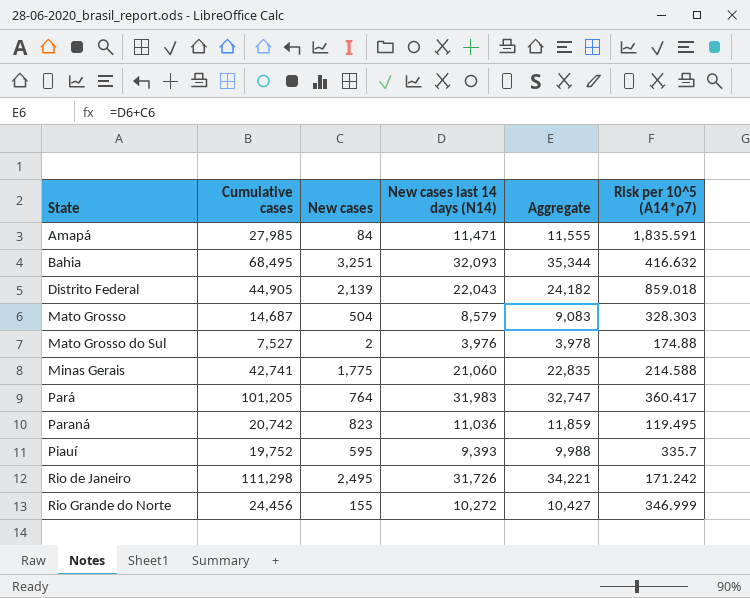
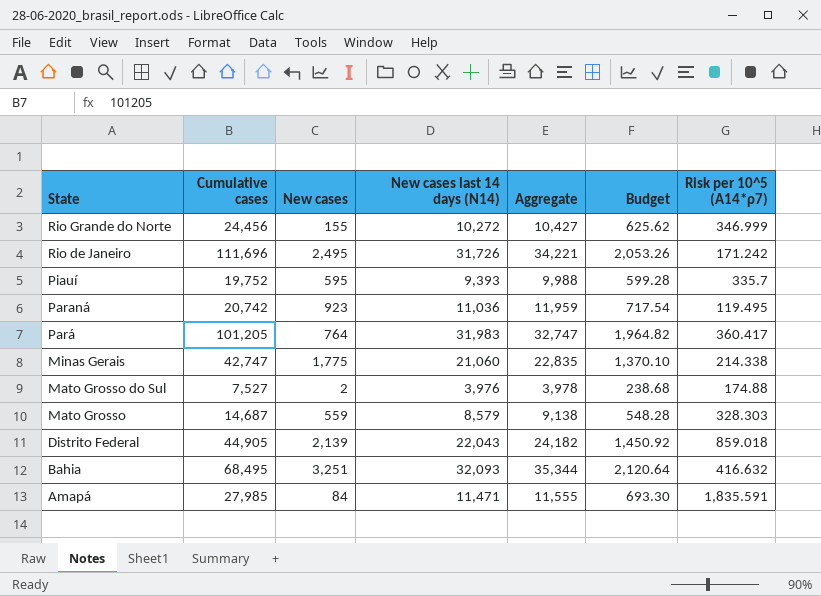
row order: State ascending -> State descending
column Budget | formula: none -> [Aggregate] * 0.06
Rio de Janeiro | Cumulative cases: 111,298 -> 111,696
Paraná | New cases: 823 -> 923
Paraná | Aggregate: 11,859 -> 11,959
Minas Gerais | Cumulative cases: 42,741 -> 42,747
Minas Gerais | Risk per 10^5 (A14*ρ7): 214.588 -> 214.338
Mato Grosso | New cases: 504 -> 559
Mato Grosso | Aggregate: 9,083 -> 9,138

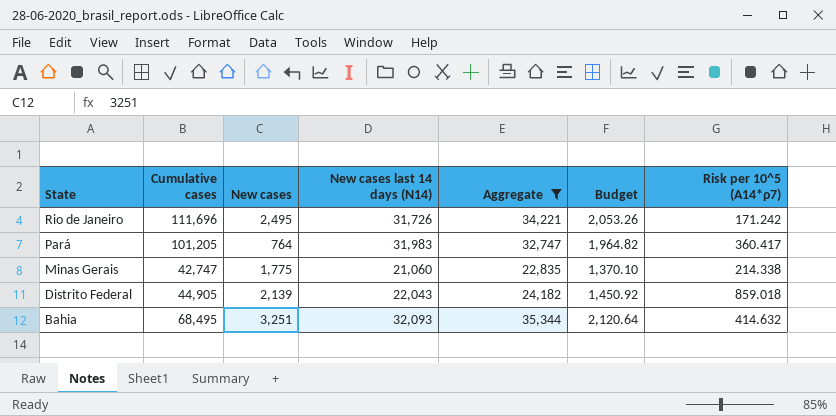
filter: none -> Aggregate >= 22,835
Bahia | Risk per 10^5 (A14*ρ7): 416.632 -> 414.632

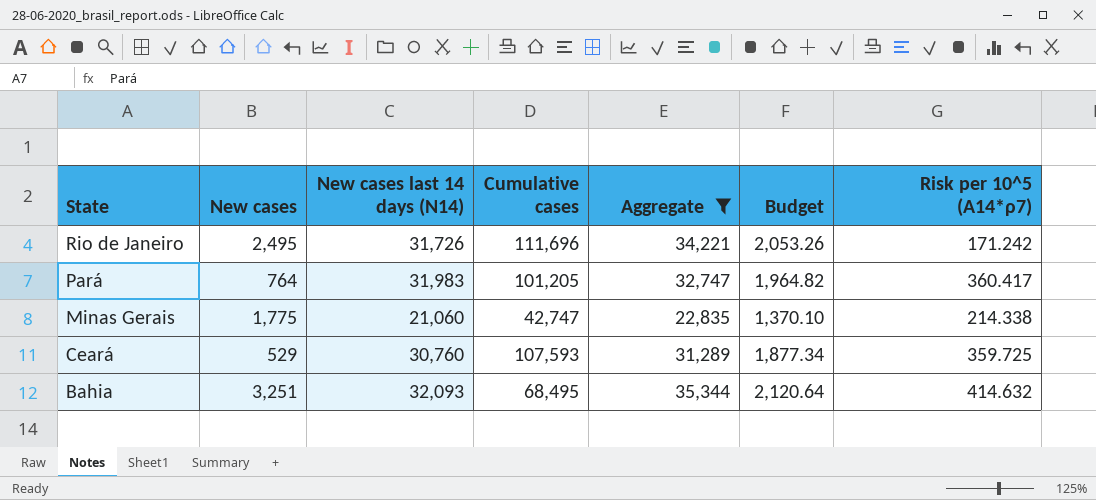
column Cumulative cases | position: 2 -> 4
row Distrito Federal: 44,905 | 2,139 | 22,043 | 24,182 | 1,450.92 | 859.018 -> none
row Ceará: none -> 529 | 30,760 | 107,593 | 31,289 | 1,877.34 | 359.725

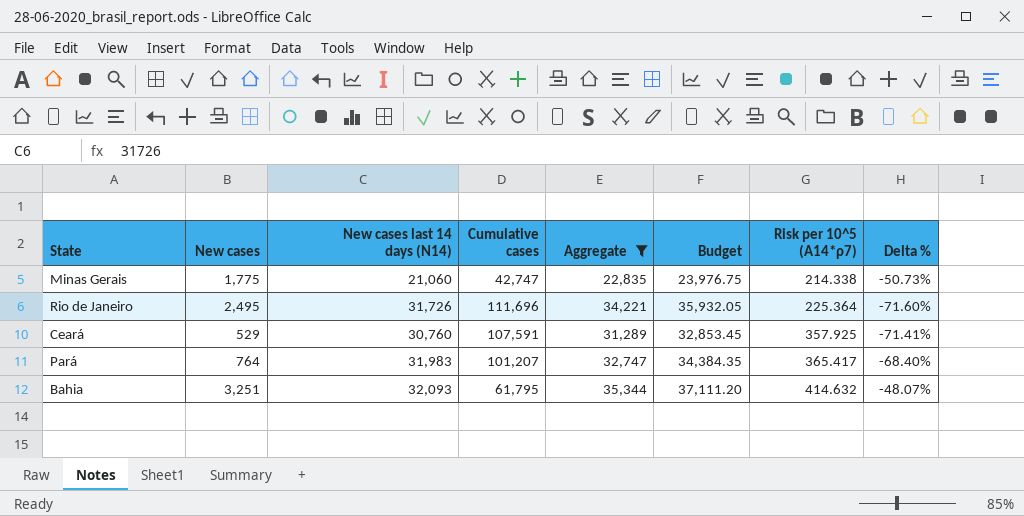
row order: State descending -> Risk per 10^5 (A14*ρ7) ascending
column Budget | formula: [Aggregate] * 0.06 -> [Aggregate] * 1.05
column Delta % | formula: none -> ([New cases last 14 days (N14)] - [Cumulative cases]) / [Cumulative cases]
Rio de Janeiro | Risk per 10^5 (A14*ρ7): 171.242 -> 225.364
Ceará | Cumulative cases: 107,593 -> 107,591
Ceará | Risk per 10^5 (A14*ρ7): 359.725 -> 357.925
Pará | Cumulative cases: 101,205 -> 101,207
Pará | Risk per 10^5 (A14*ρ7): 360.417 -> 365.417
Bahia | Cumulative cases: 68,495 -> 61,795

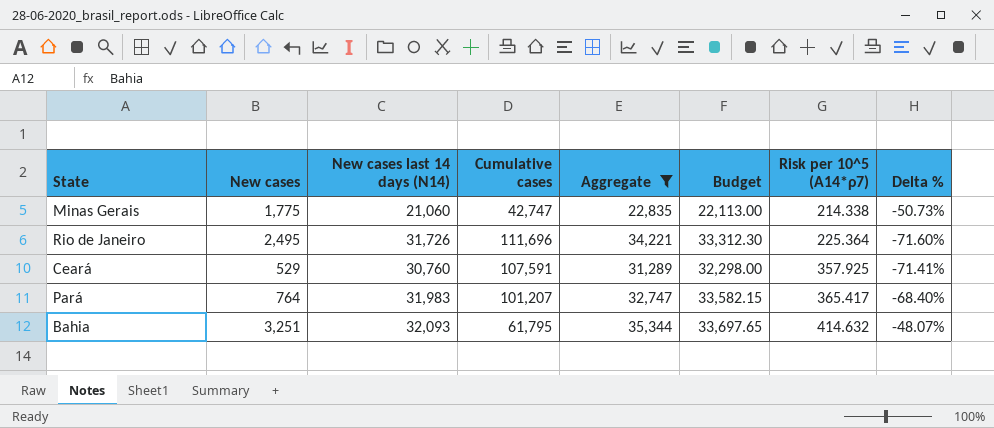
column Budget | formula: [Aggregate] * 1.05 -> [New cases last 14 days (N14)] * 1.05

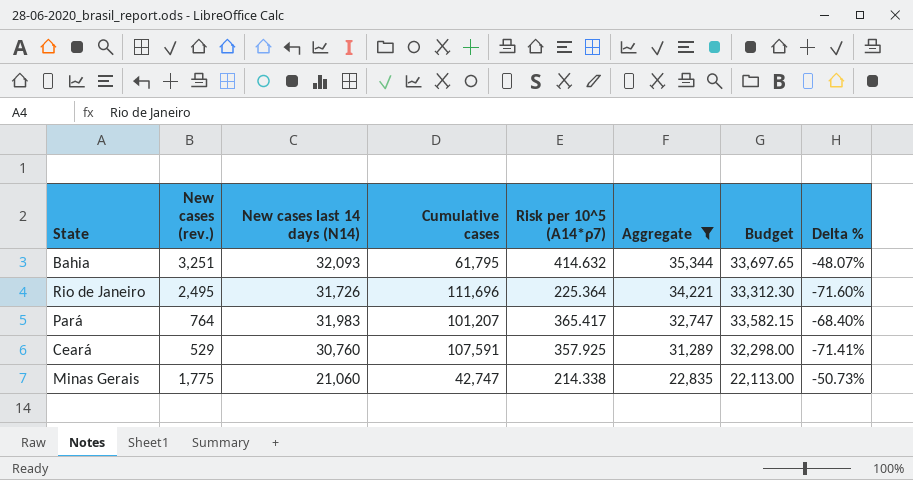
row order: Risk per 10^5 (A14*ρ7) ascending -> Aggregate descending
column name: New cases -> New cases (rev.)
column Risk per 10^5 (A14*ρ7) | position: 7 -> 5

